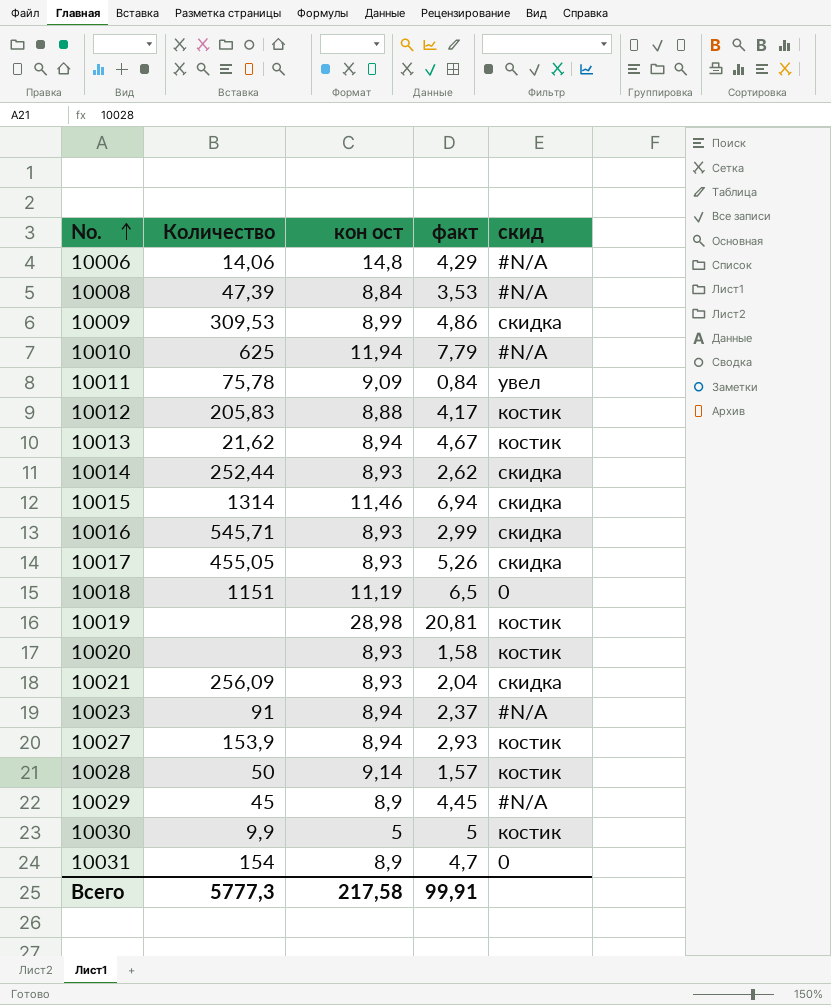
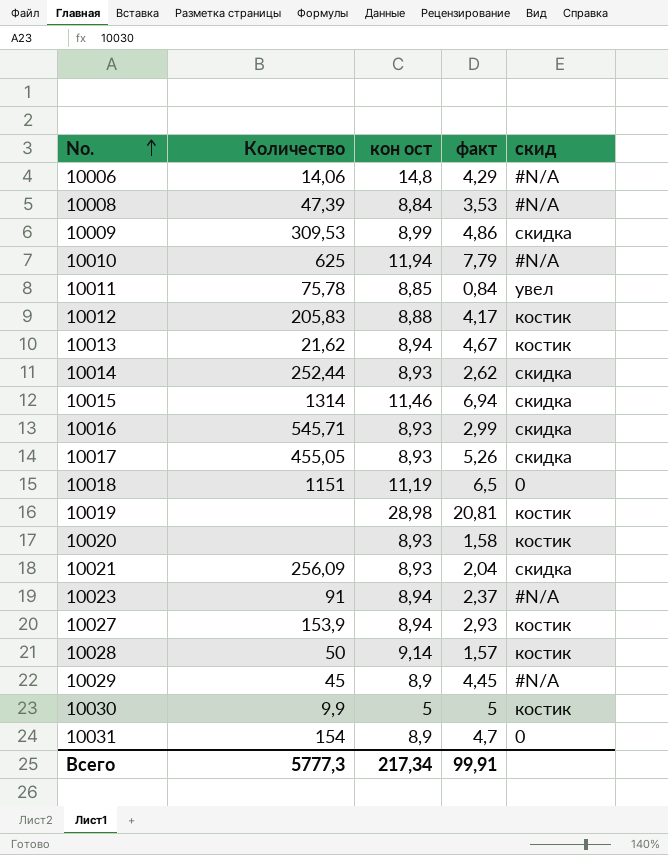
10011 | кон ост: 9,09 -> 8,85
Всего | кон ост: 217,58 -> 217,34

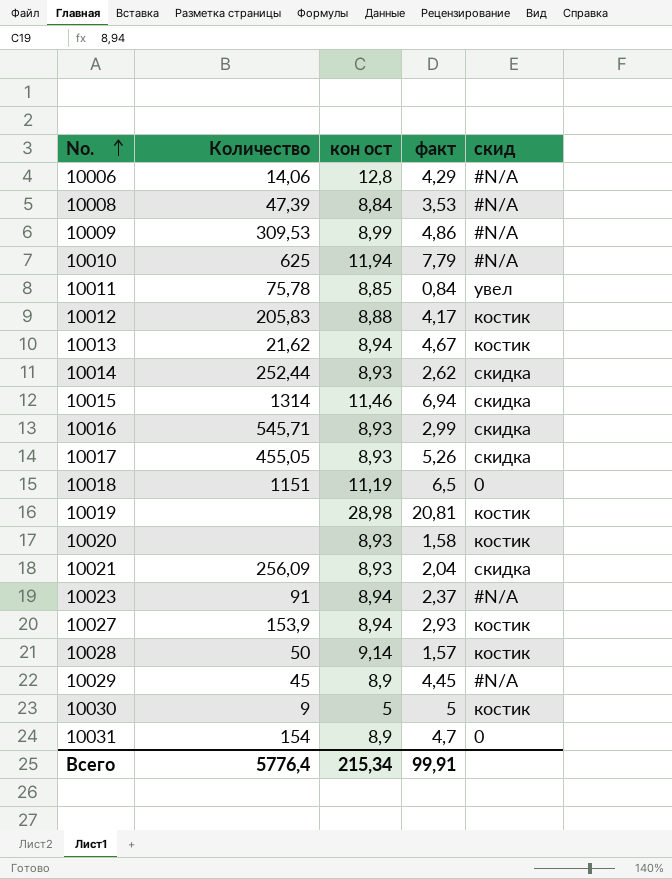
10006 | кон ост: 14,8 -> 12,8
10009 | скид: скидка -> #N/A
10030 | Количество: 9,9 -> 9
Всего | Количество: 5777,3 -> 5776,4
Всего | кон ост: 217,34 -> 215,34

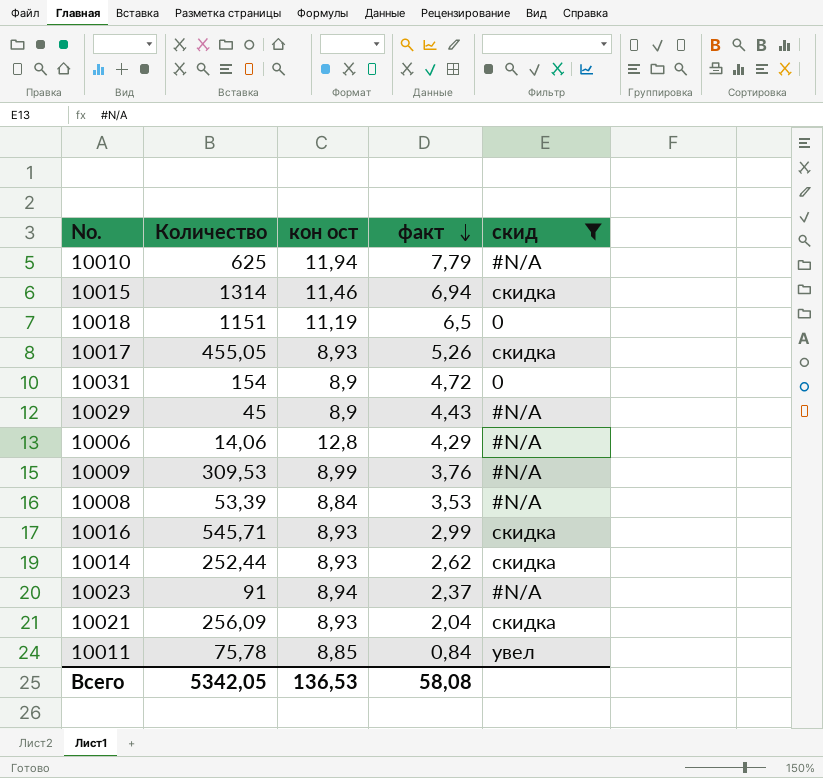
filter: none -> скид != костик
row order: No. ascending -> факт descending
10031 | факт: 4,7 -> 4,72
10029 | факт: 4,45 -> 4,43
10009 | факт: 4,86 -> 3,76
10008 | Количество: 47,39 -> 53,39
Всего | Количество: 5776,4 -> 5342,05
Всего | кон ост: 215,34 -> 136,53
Всего | факт: 99,91 -> 58,08

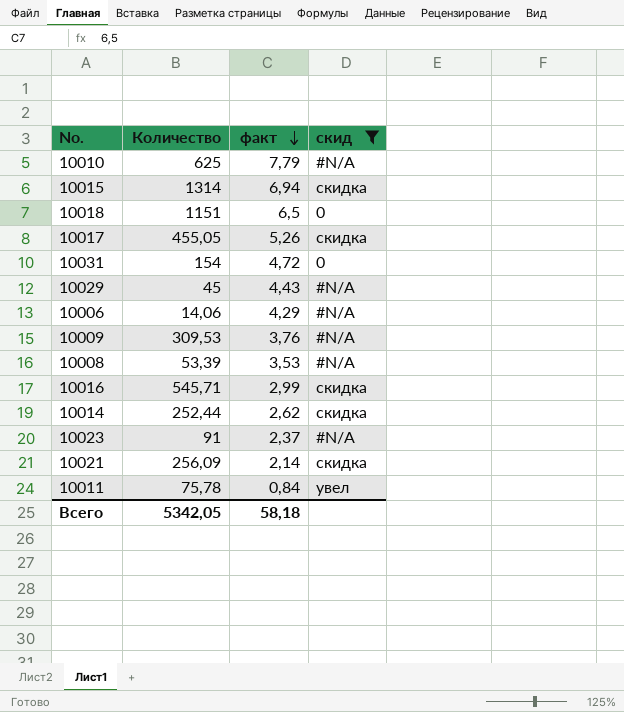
column кон ост | position: 3 -> none
10021 | факт: 2,04 -> 2,14
Всего | факт: 58,08 -> 58,18

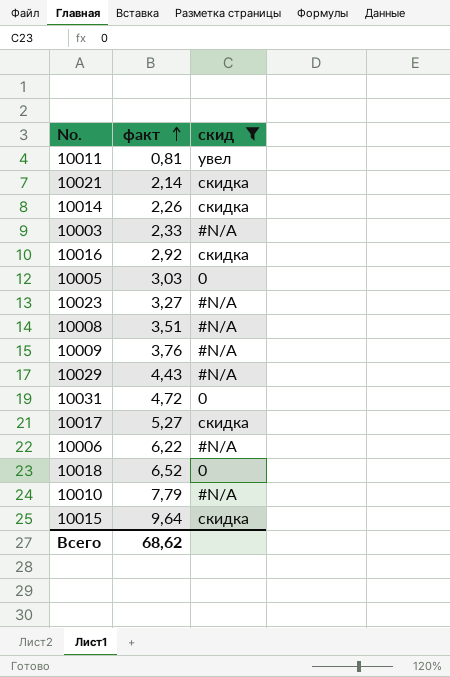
row order: факт descending -> факт ascending
column Количество | position: 2 -> none
10011 | факт: 0,84 -> 0,81
10014 | факт: 2,62 -> 2,26
row 10003: none -> 2,33 | #N/A
10016 | факт: 2,99 -> 2,92
row 10005: none -> 3,03 | 0
10023 | факт: 2,37 -> 3,27
10008 | факт: 3,53 -> 3,51
10017 | факт: 5,26 -> 5,27
10006 | факт: 4,29 -> 6,22
10018 | факт: 6,5 -> 6,52
10015 | факт: 6,94 -> 9,64
Всего | факт: 58,18 -> 68,62

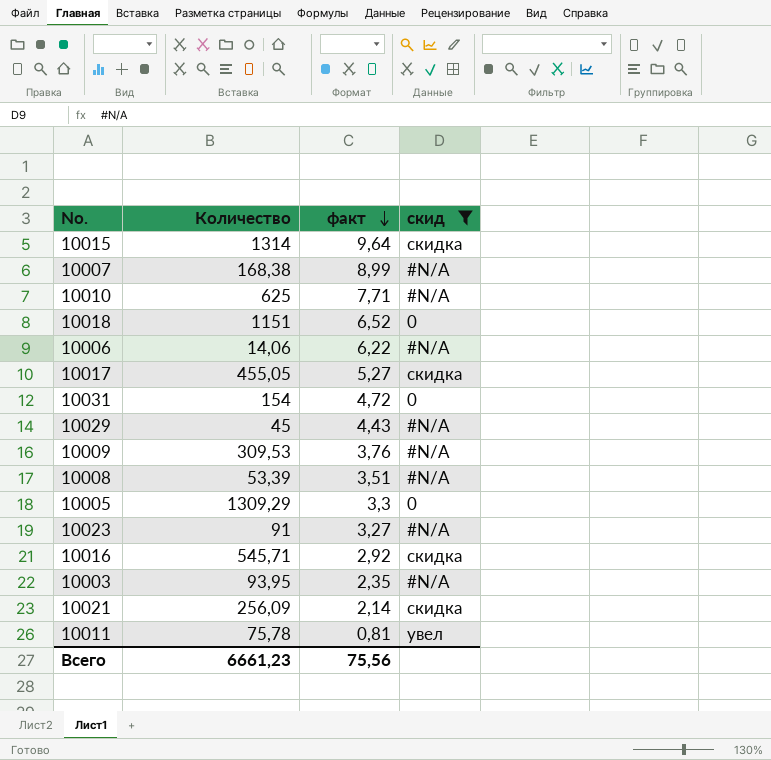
row order: факт ascending -> факт descending
column Количество | position: none -> 2
row 10014: 2,26 | скидка -> none
row 10007: none -> 168,38 | 8,99 | #N/A
10010 | факт: 7,79 -> 7,71
10005 | факт: 3,03 -> 3,3
10003 | факт: 2,33 -> 2,35
Всего | факт: 68,62 -> 75,56

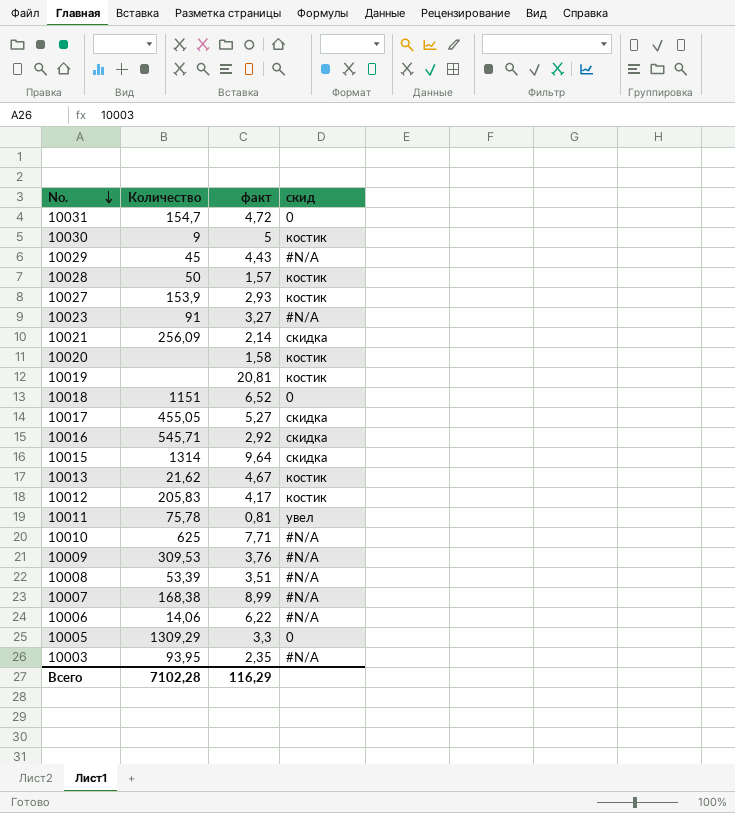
filter: скид != костик -> none
row order: факт descending -> No. descending
10031 | Количество: 154 -> 154,7
Всего | Количество: 6661,23 -> 7102,28
Всего | факт: 75,56 -> 116,29

